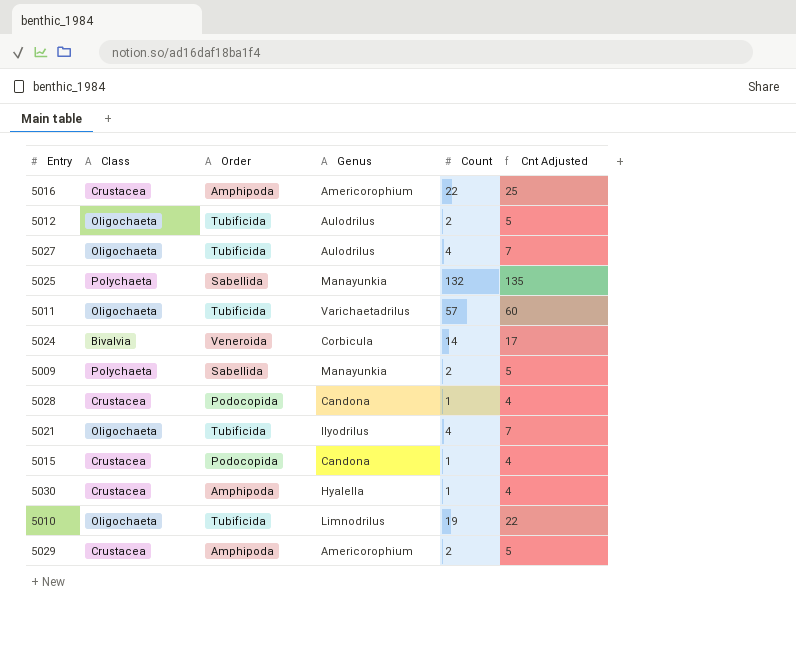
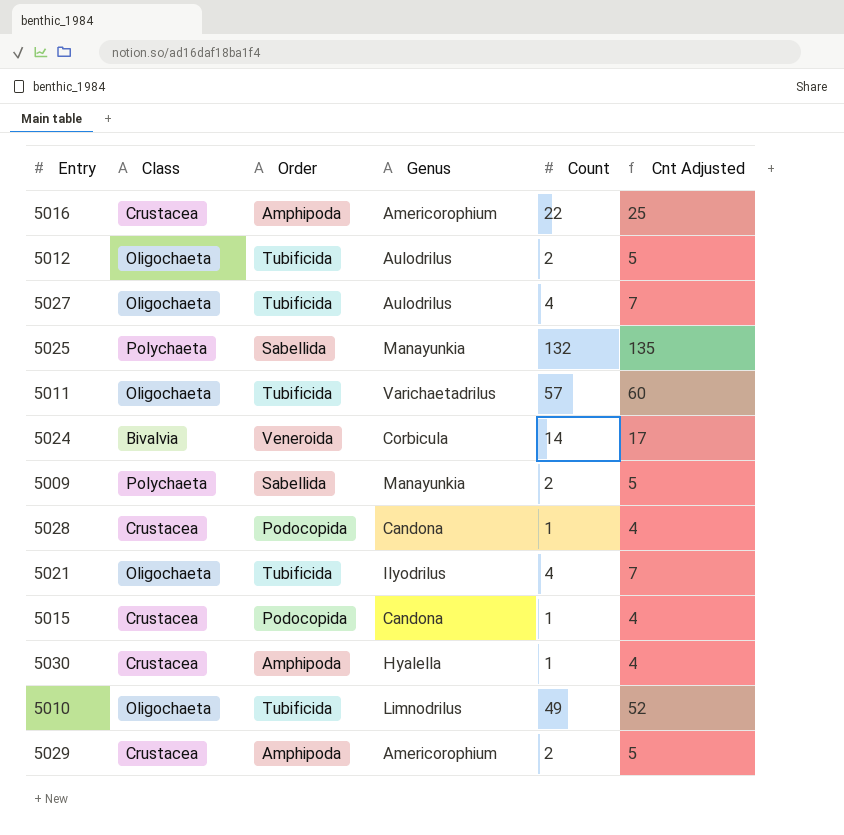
5010 | Count: 19 -> 49
5010 | Cnt Adjusted: 22 -> 52

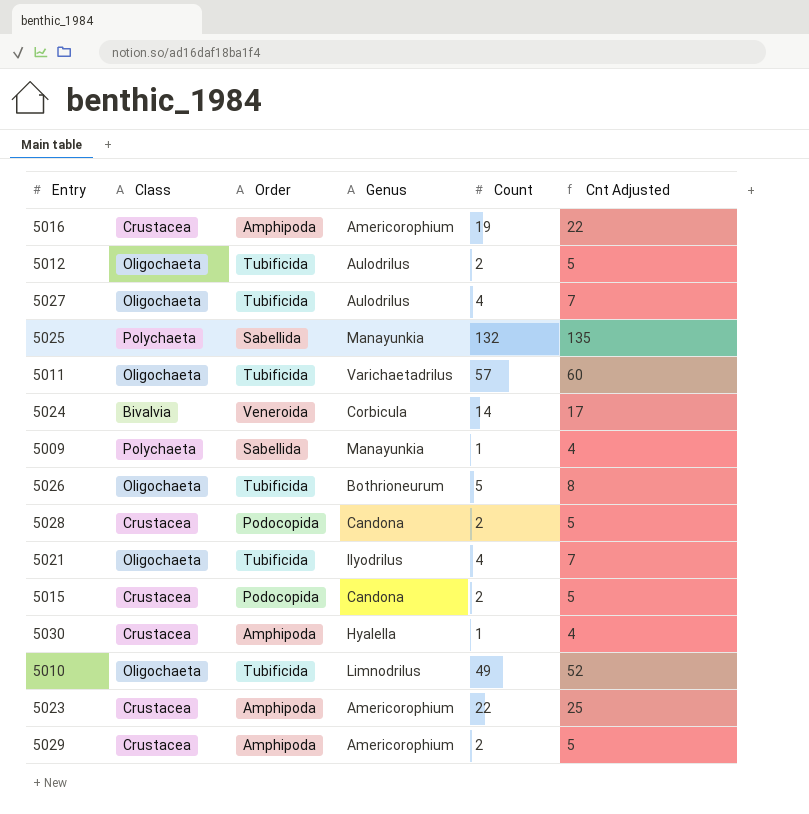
5016 | Count: 22 -> 19
5016 | Cnt Adjusted: 25 -> 22
5009 | Count: 2 -> 1
5009 | Cnt Adjusted: 5 -> 4
row 5026: none -> Oligochaeta | Tubificida | Bothrioneurum | 5 | 8
5028 | Count: 1 -> 2
5028 | Cnt Adjusted: 4 -> 5
5015 | Count: 1 -> 2
5015 | Cnt Adjusted: 4 -> 5
row 5023: none -> Crustacea | Amphipoda | Americorophium | 22 | 25

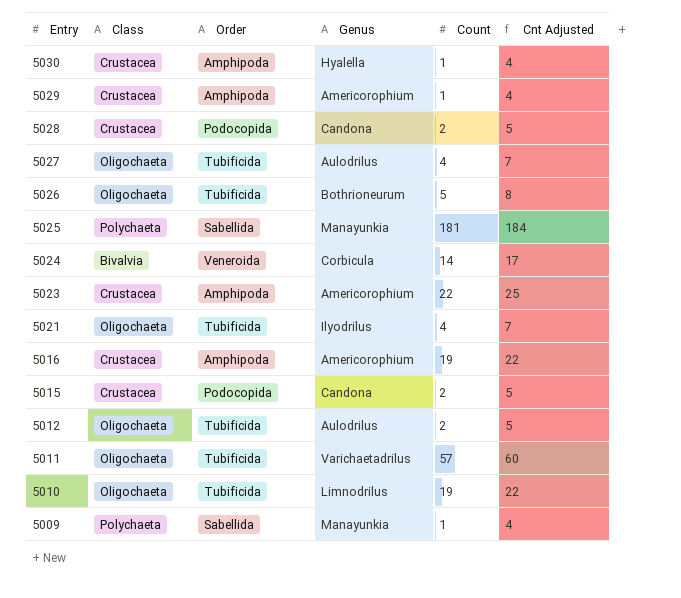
row order: none -> Entry descending
5029 | Count: 2 -> 1
5029 | Cnt Adjusted: 5 -> 4
5025 | Count: 132 -> 181
5025 | Cnt Adjusted: 135 -> 184
5010 | Count: 49 -> 19
5010 | Cnt Adjusted: 52 -> 22

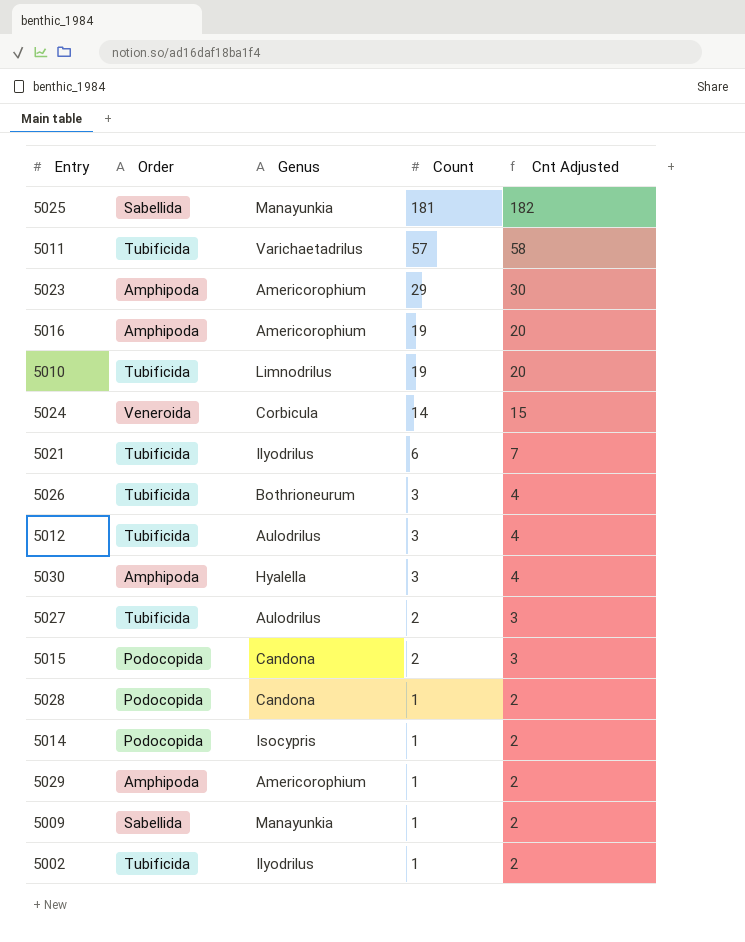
row order: Entry descending -> Count descending
column Class | position: 2 -> none
column Cnt Adjusted | formula: [Count] + 3 -> [Count] + 1
5023 | Count: 22 -> 29
5021 | Count: 4 -> 6
5026 | Count: 5 -> 3
5012 | Count: 2 -> 3
5030 | Count: 1 -> 3
5027 | Count: 4 -> 2
5028 | Count: 2 -> 1
row 5014: none -> Podocopida | Isocypris | 1 | 2
row 5002: none -> Tubificida | Ilyodrilus | 1 | 2

